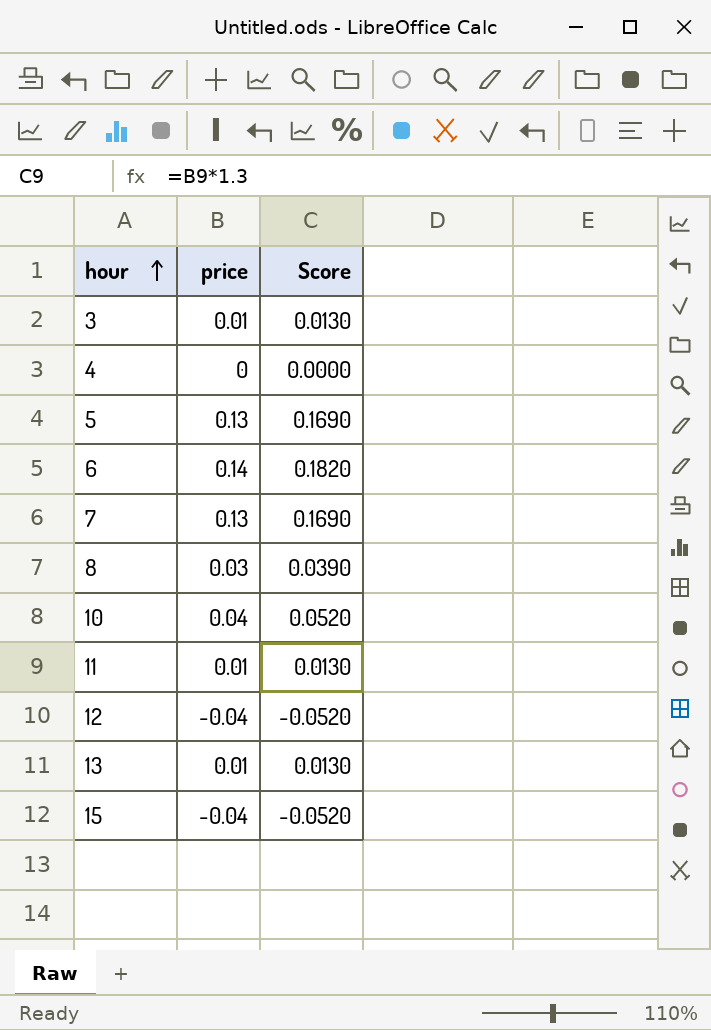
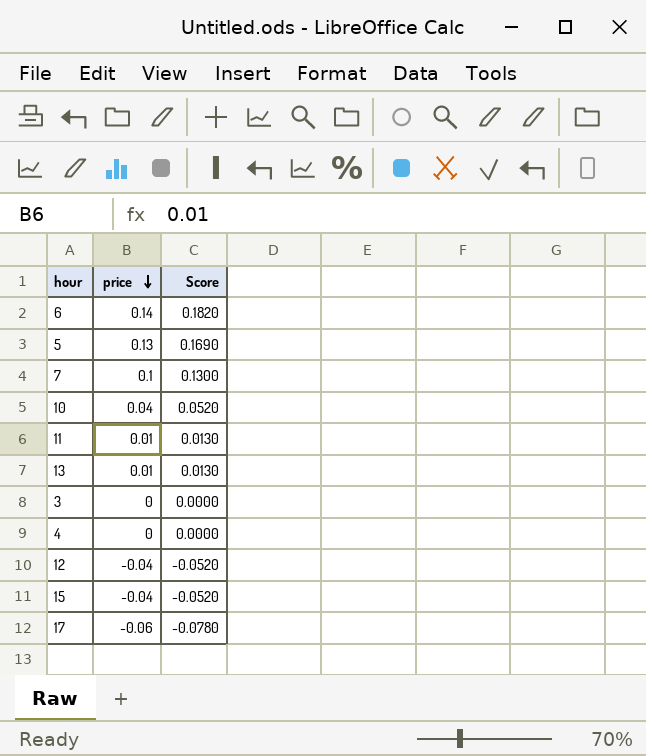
row order: hour ascending -> price descending
row 8: 0.03 | 0.0390 -> none
7 | price: 0.13 -> 0.1
7 | Score: 0.1690 -> 0.1300
3 | price: 0.01 -> 0
3 | Score: 0.0130 -> 0.0000
row 17: none -> -0.06 | -0.0780

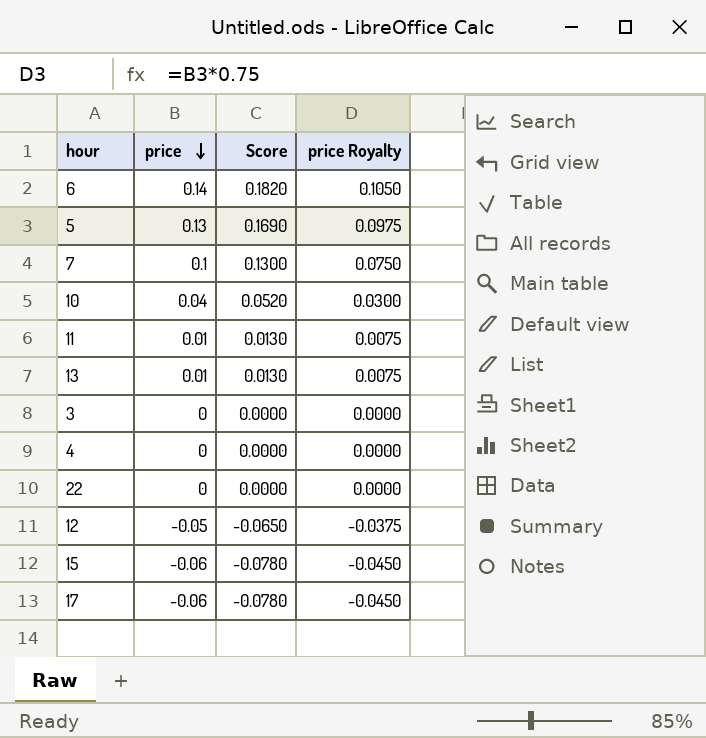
column price Royalty | formula: none -> [price] * 0.75
row 22: none -> 0 | 0.0000 | 0.0000
12 | price: -0.04 -> -0.05
12 | Score: -0.0520 -> -0.0650
15 | price: -0.04 -> -0.06
15 | Score: -0.0520 -> -0.0780

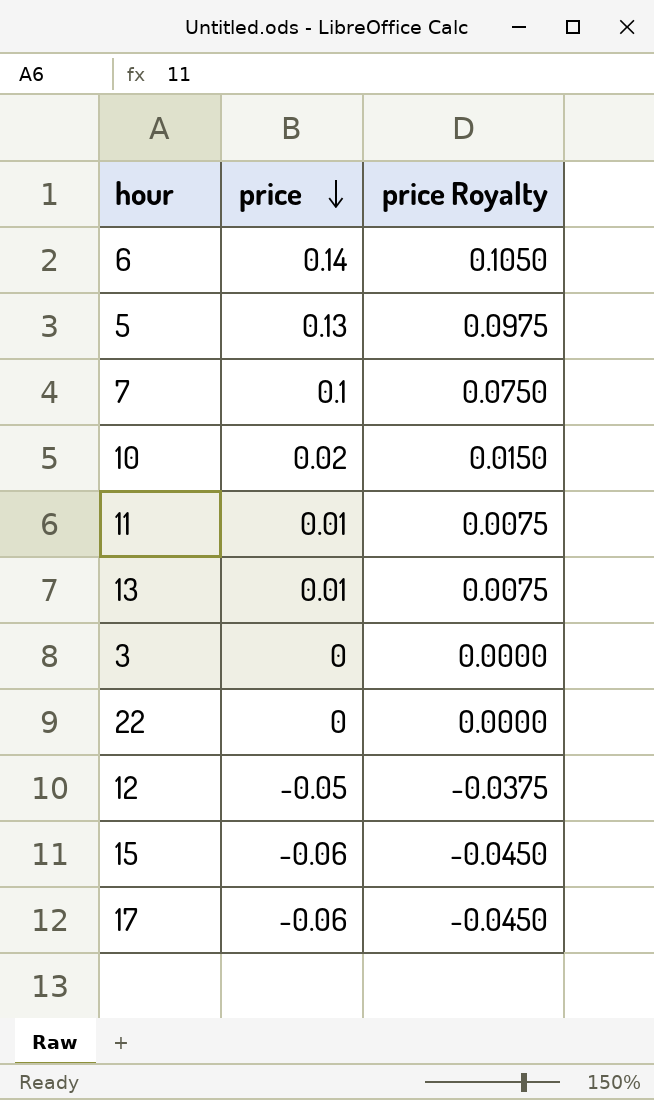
column Score | formula: [price] * 1.3 -> none
row 4: 0 | 0.0000 | 0.0000 -> none
10 | price: 0.04 -> 0.02
10 | price Royalty: 0.0300 -> 0.0150

